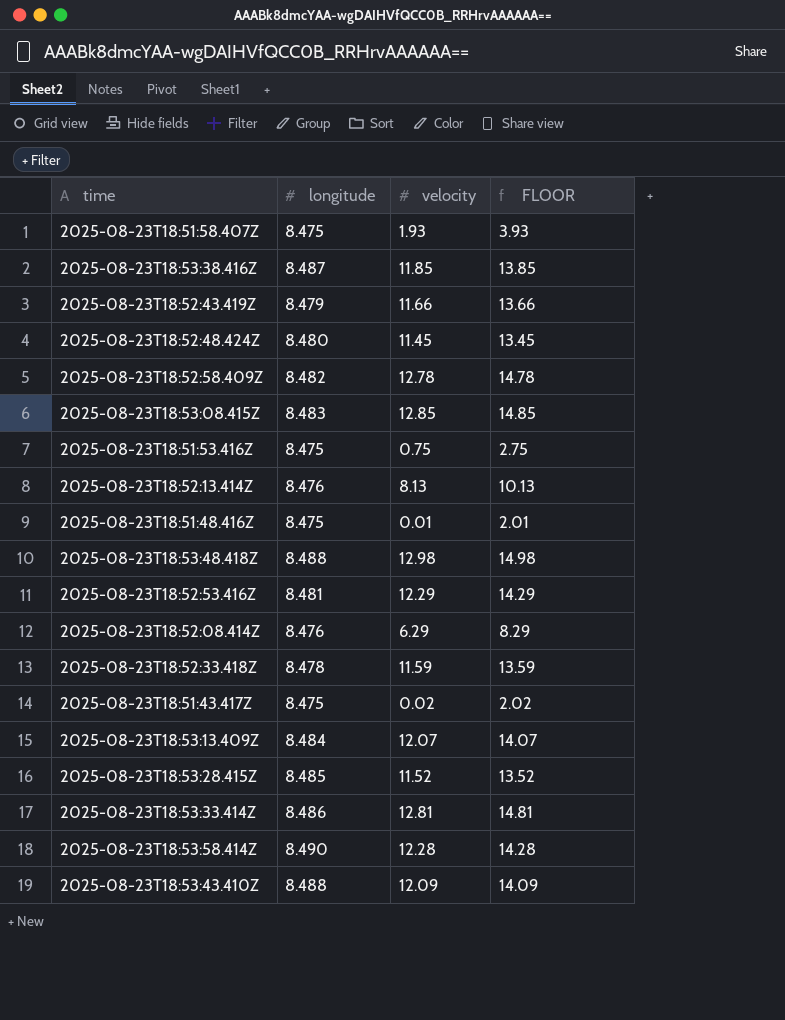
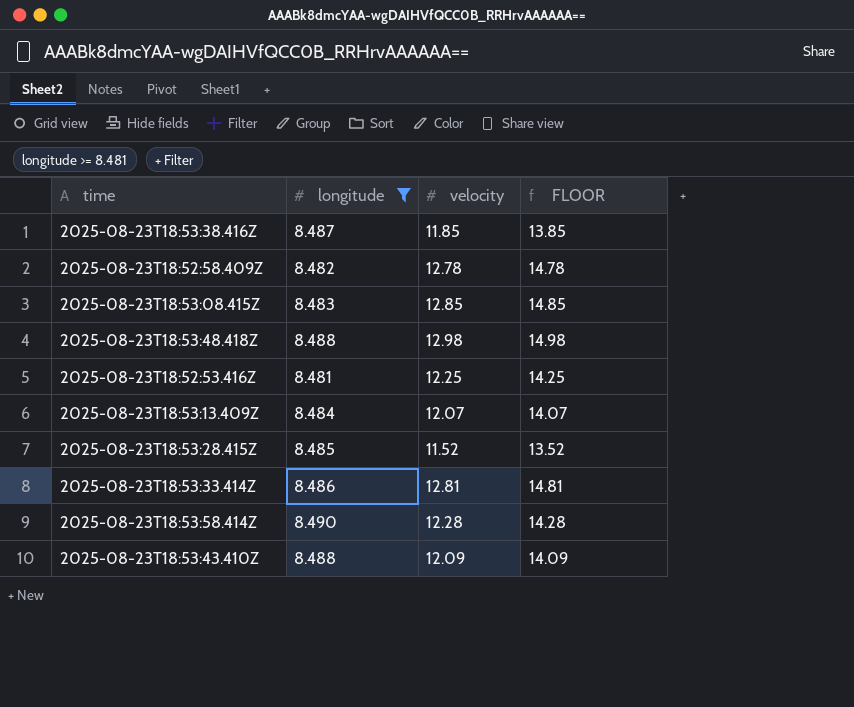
filter: none -> longitude >= 8.481
2025-08-23T18:52:53.416Z | velocity: 12.29 -> 12.25
2025-08-23T18:52:53.416Z | FLOOR: 14.29 -> 14.25

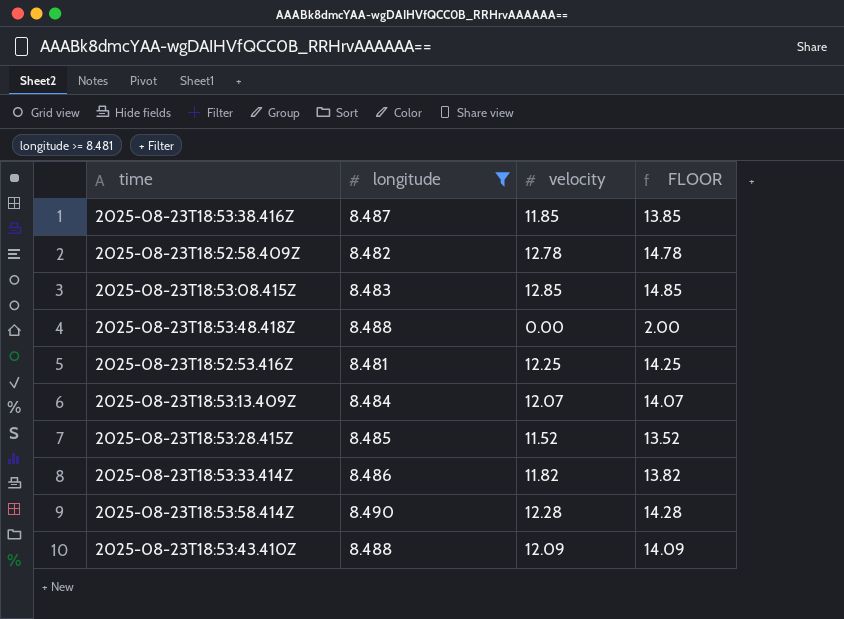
2025-08-23T18:53:48.418Z | velocity: 12.98 -> 0.00
2025-08-23T18:53:48.418Z | FLOOR: 14.98 -> 2.00
2025-08-23T18:53:33.414Z | velocity: 12.81 -> 11.82
2025-08-23T18:53:33.414Z | FLOOR: 14.81 -> 13.82

